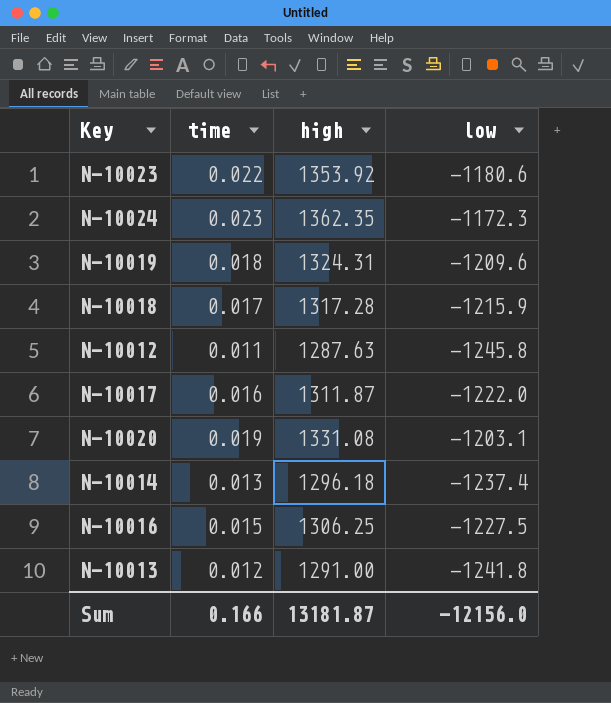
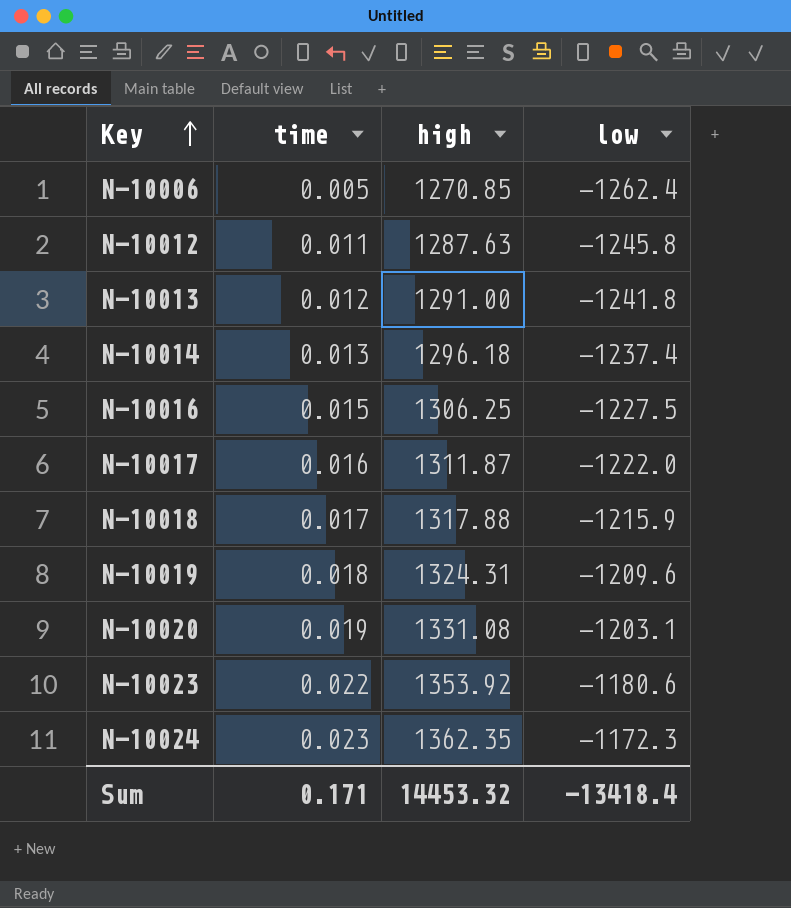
row order: none -> Key ascending
row N-10006: none -> 0.005 | 1270.85 | -1262.4
N-10018 | high: 1317.28 -> 1317.88
Sum | time: 0.166 -> 0.171
Sum | high: 13181.87 -> 14453.32
Sum | low: -12156.0 -> -13418.4

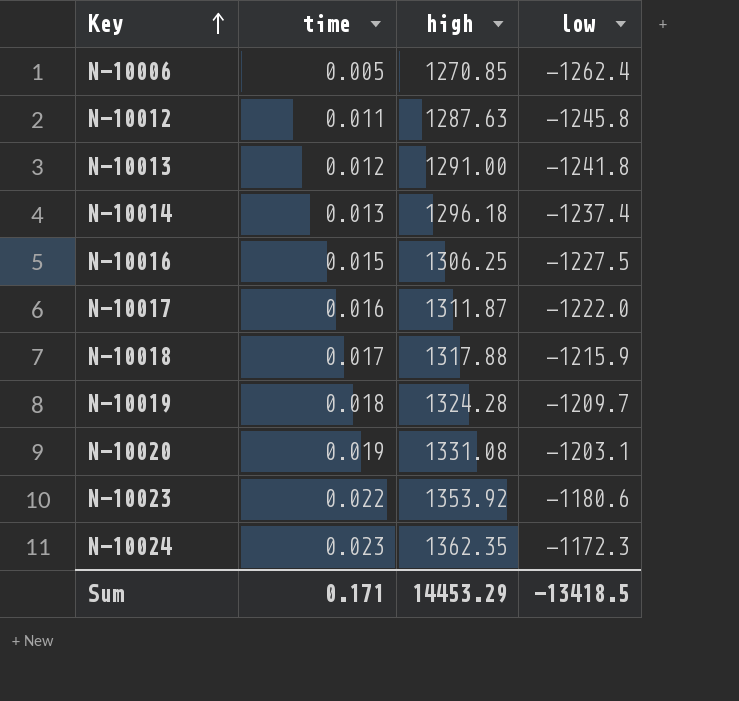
N-10019 | high: 1324.31 -> 1324.28
N-10019 | low: -1209.6 -> -1209.7
Sum | high: 14453.32 -> 14453.29
Sum | low: -13418.4 -> -13418.5

